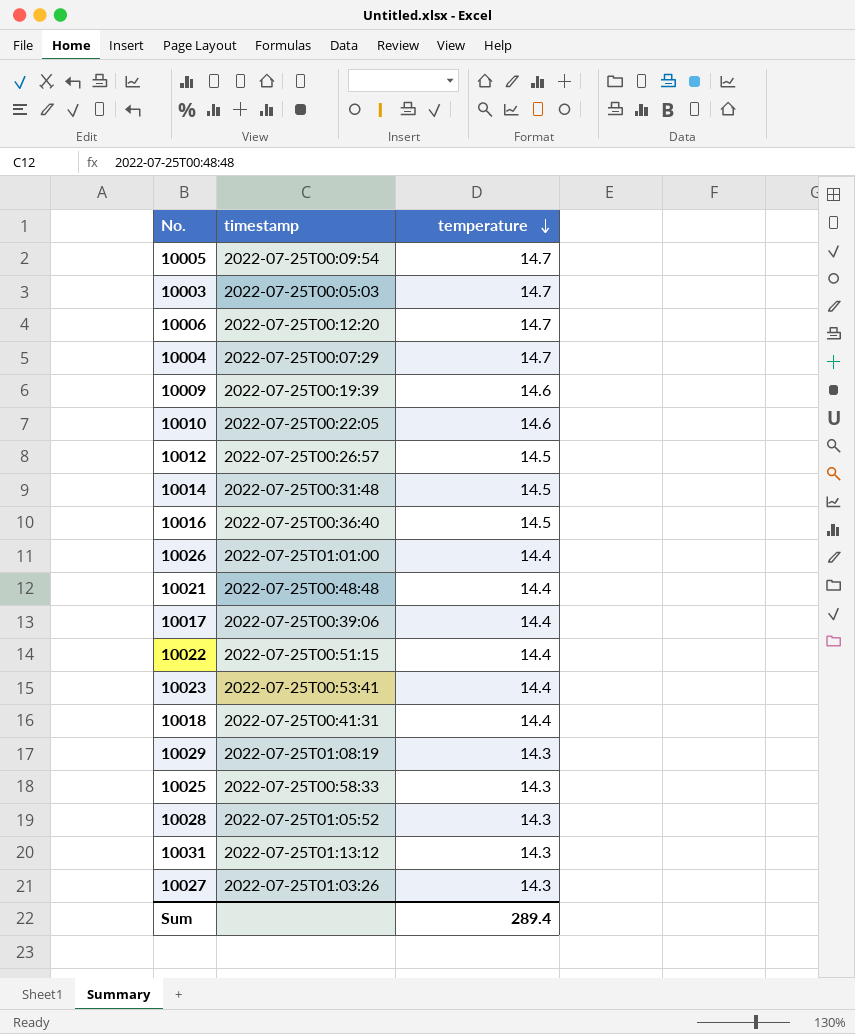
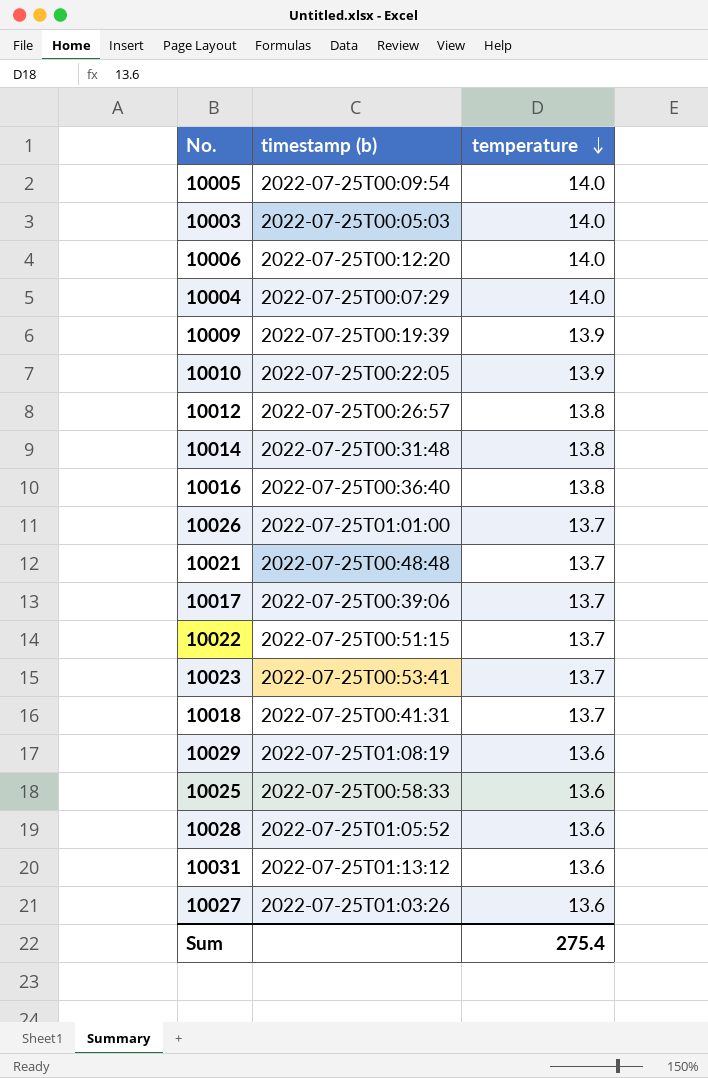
column name: timestamp -> timestamp (b)
10005 | temperature: 14.7 -> 14.0
10003 | temperature: 14.7 -> 14.0
10006 | temperature: 14.7 -> 14.0
10004 | temperature: 14.7 -> 14.0
10009 | temperature: 14.6 -> 13.9
10010 | temperature: 14.6 -> 13.9
10012 | temperature: 14.5 -> 13.8
10014 | temperature: 14.5 -> 13.8
10016 | temperature: 14.5 -> 13.8
10026 | temperature: 14.4 -> 13.7
10021 | temperature: 14.4 -> 13.7
10017 | temperature: 14.4 -> 13.7
10022 | temperature: 14.4 -> 13.7
10023 | temperature: 14.4 -> 13.7
10018 | temperature: 14.4 -> 13.7
10029 | temperature: 14.3 -> 13.6
10025 | temperature: 14.3 -> 13.6
10028 | temperature: 14.3 -> 13.6
10031 | temperature: 14.3 -> 13.6
10027 | temperature: 14.3 -> 13.6
Sum | temperature: 289.4 -> 275.4

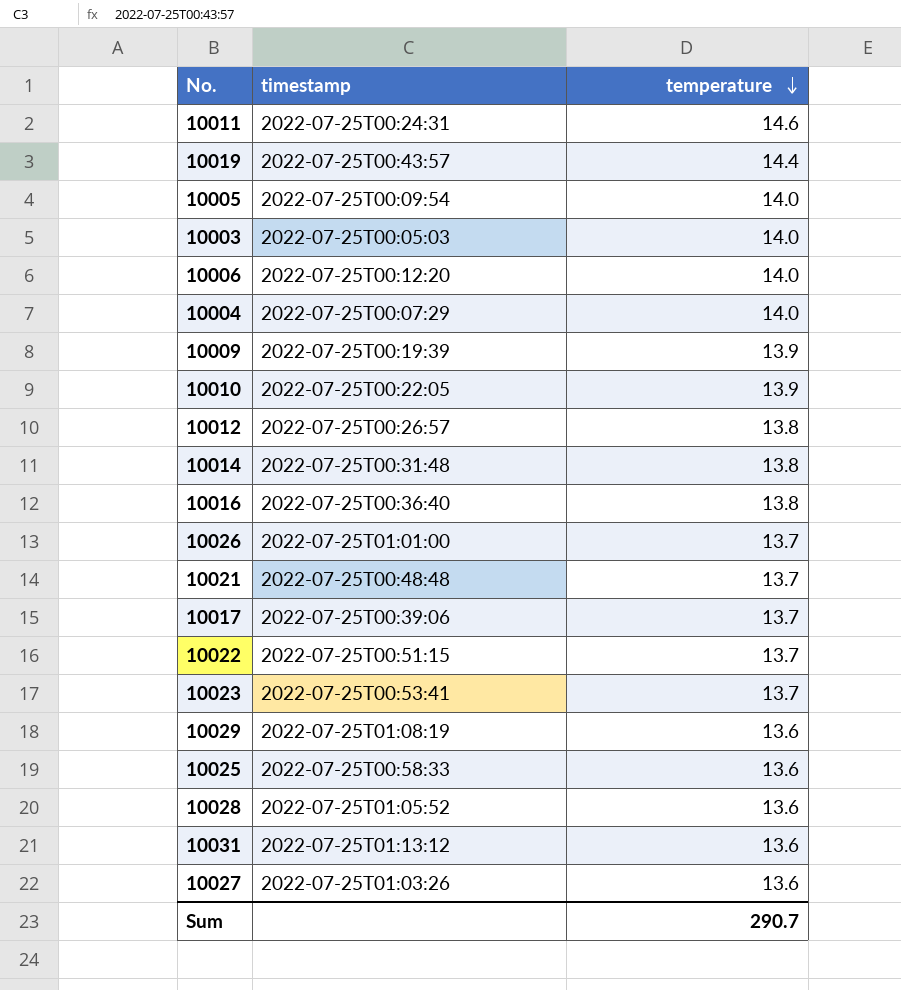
column name: timestamp (b) -> timestamp
row 10018: 2022-07-25T00:41:31 | 13.7 -> none
row 10011: none -> 2022-07-25T00:24:31 | 14.6
row 10019: none -> 2022-07-25T00:43:57 | 14.4
Sum | temperature: 275.4 -> 290.7

